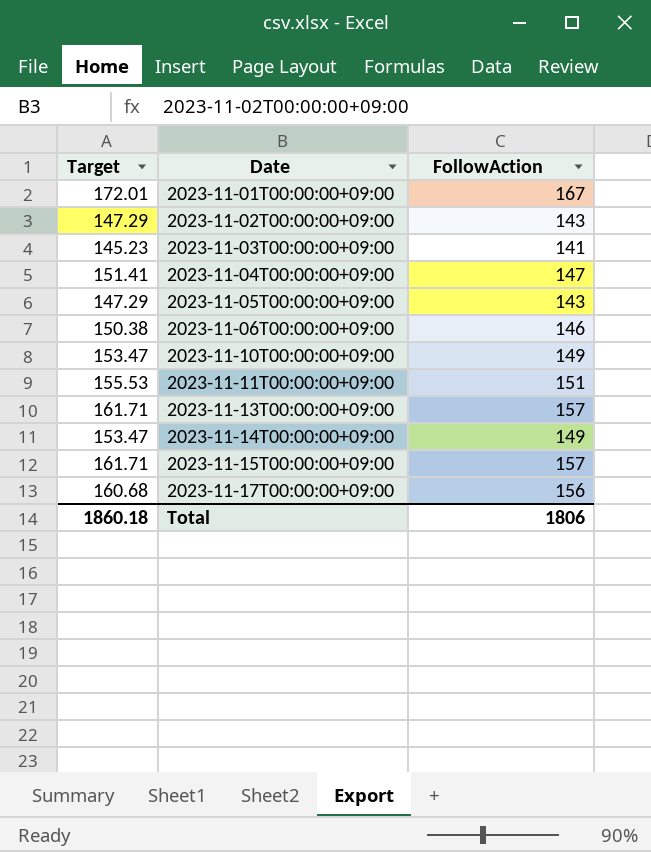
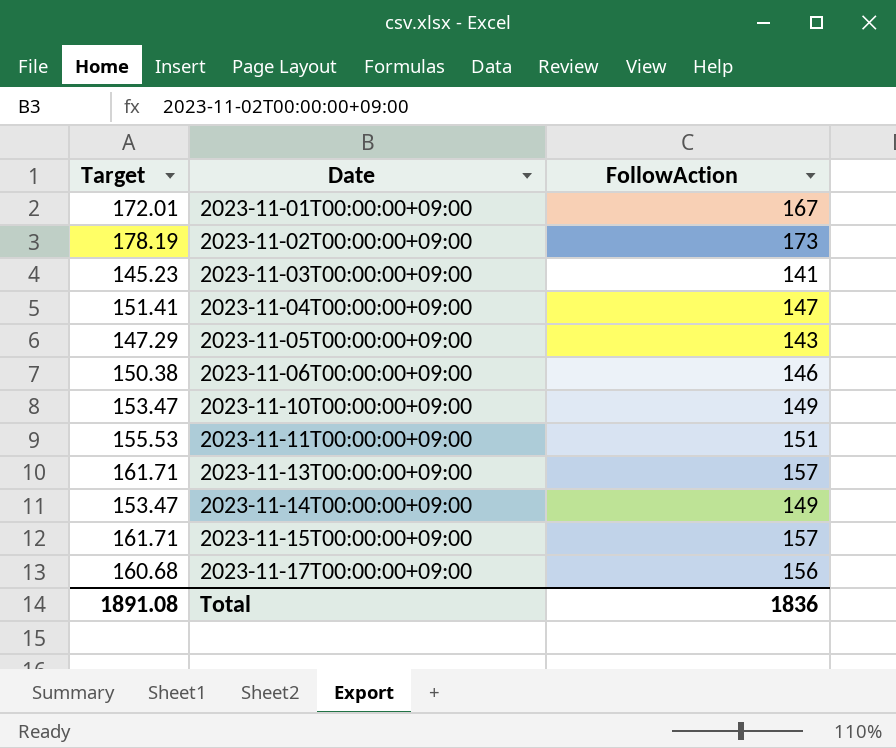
2023-11-02T00:00:00+09:00 | Target: 147.29 -> 178.19
2023-11-02T00:00:00+09:00 | FollowAction: 143 -> 173
Total | Target: 1860.18 -> 1891.08
Total | FollowAction: 1806 -> 1836

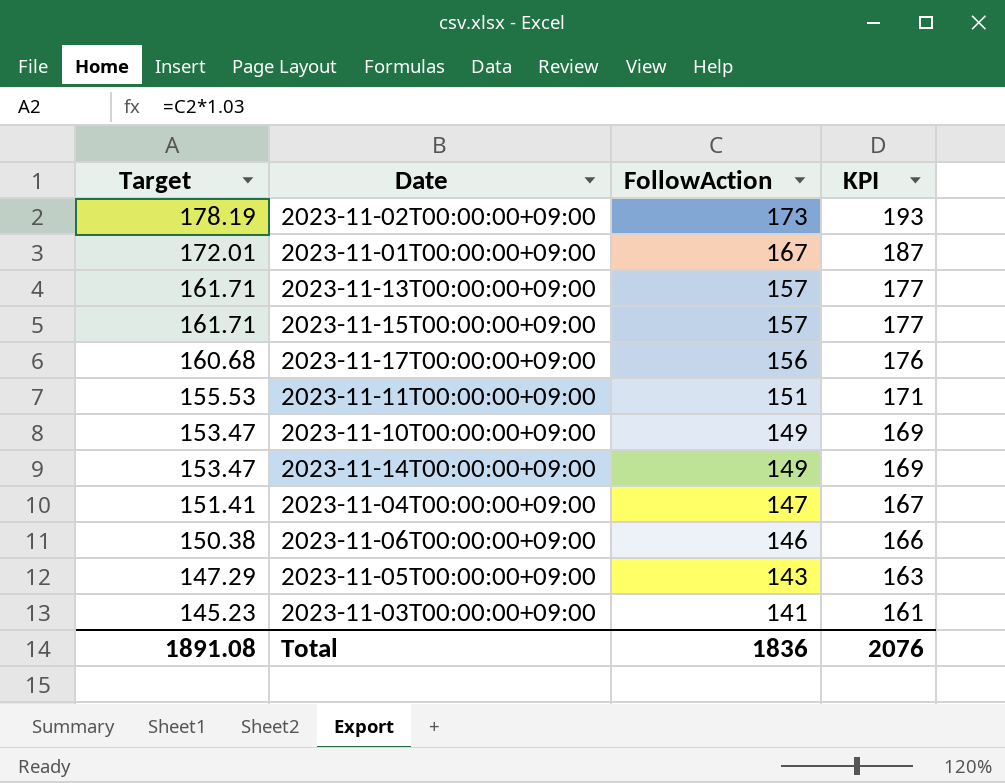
row order: Date ascending -> Target descending
column KPI | formula: none -> [FollowAction] + 20

